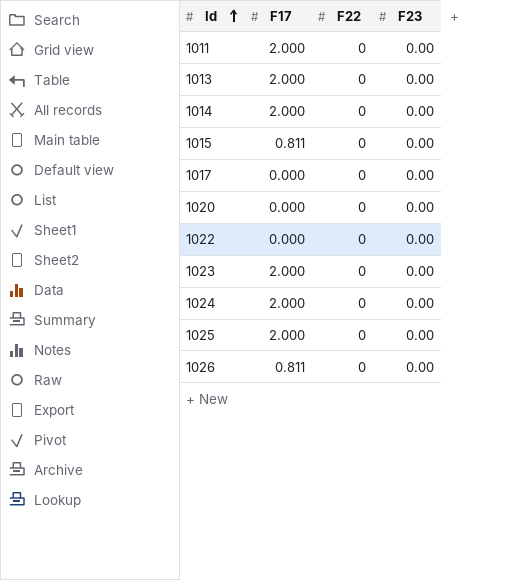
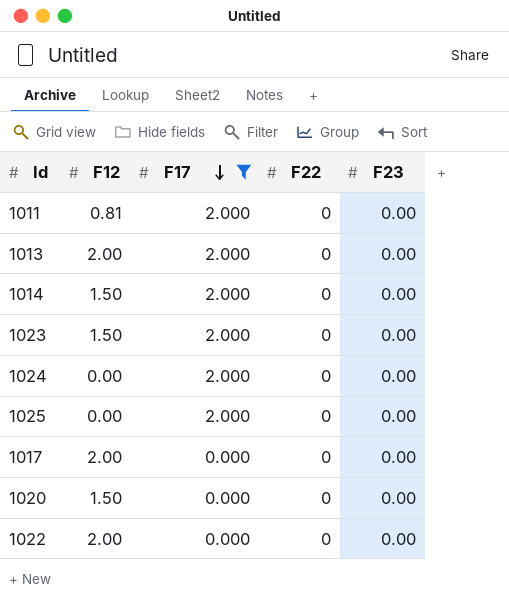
filter: none -> F17 != 0.811
row order: Id ascending -> F17 descending
column F12 | position: none -> 2

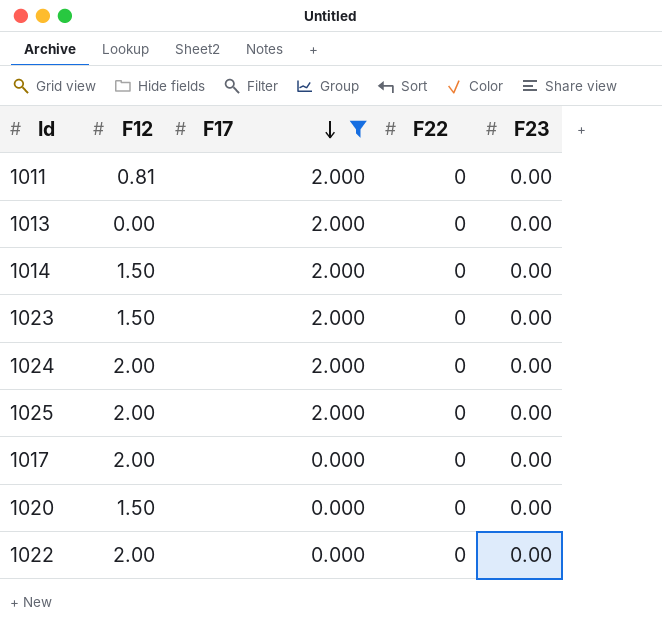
1013 | F12: 2.00 -> 0.00
1024 | F12: 0.00 -> 2.00
1025 | F12: 0.00 -> 2.00

